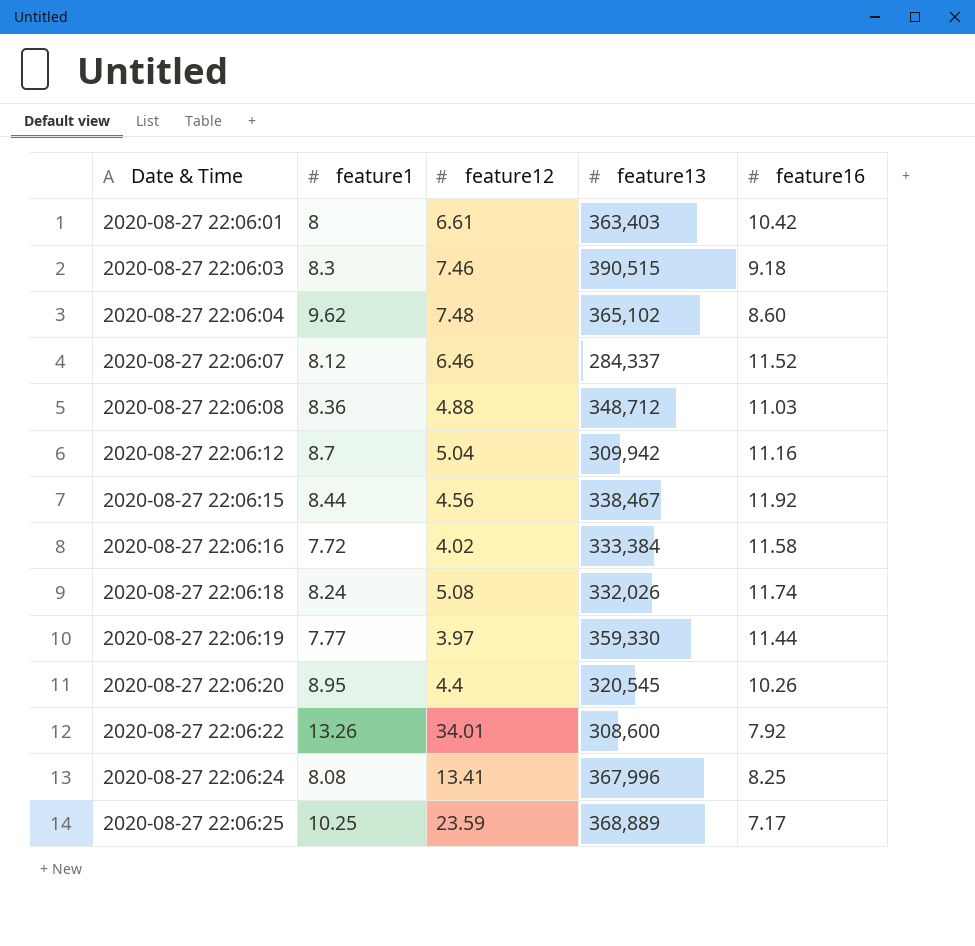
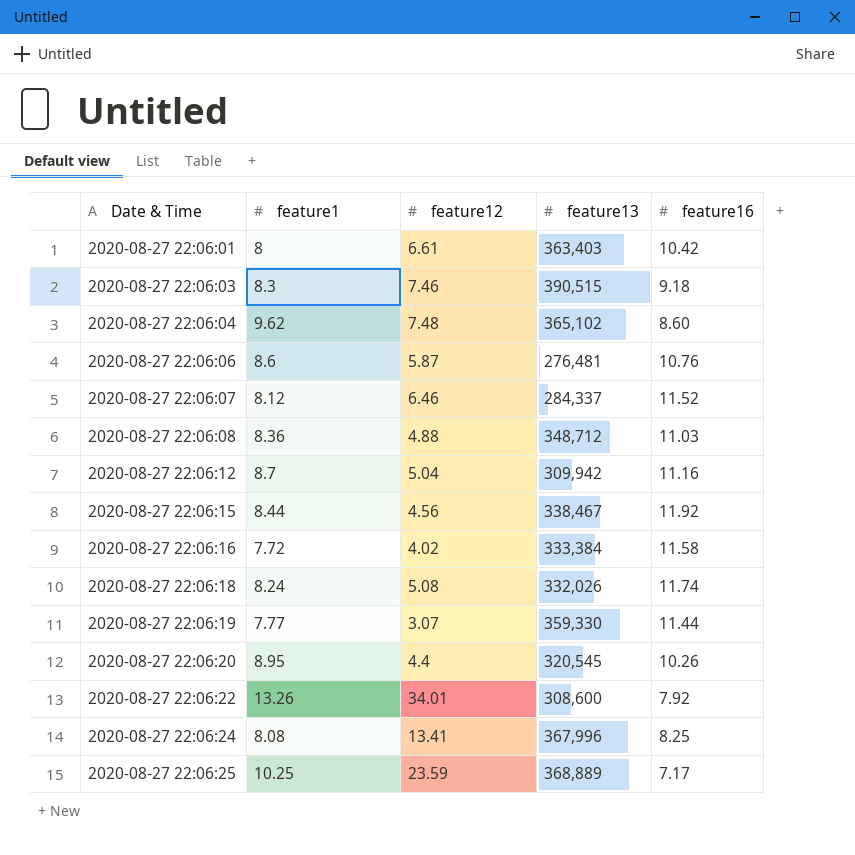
row 2020-08-27 22:06:06: none -> 8.6 | 5.87 | 276,481 | 10.76
2020-08-27 22:06:19 | feature12: 3.97 -> 3.07

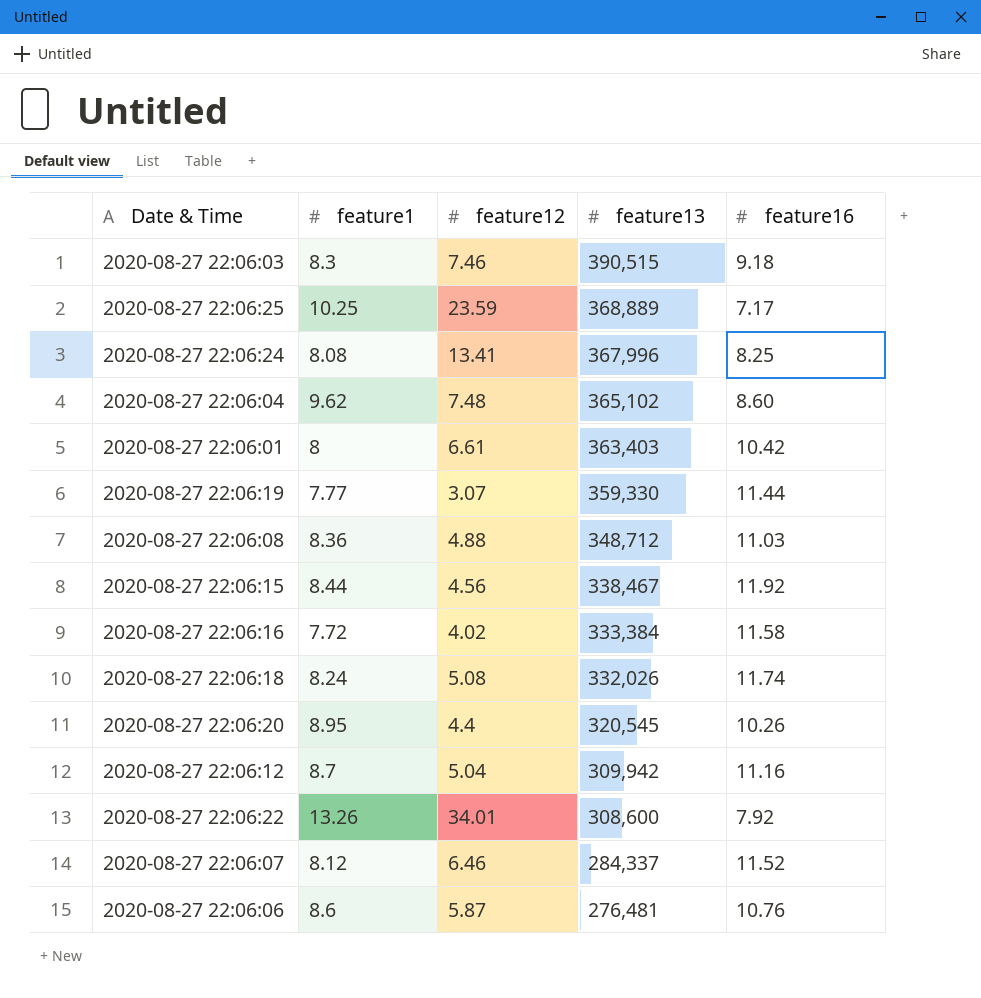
row order: Date & Time ascending -> feature13 descending

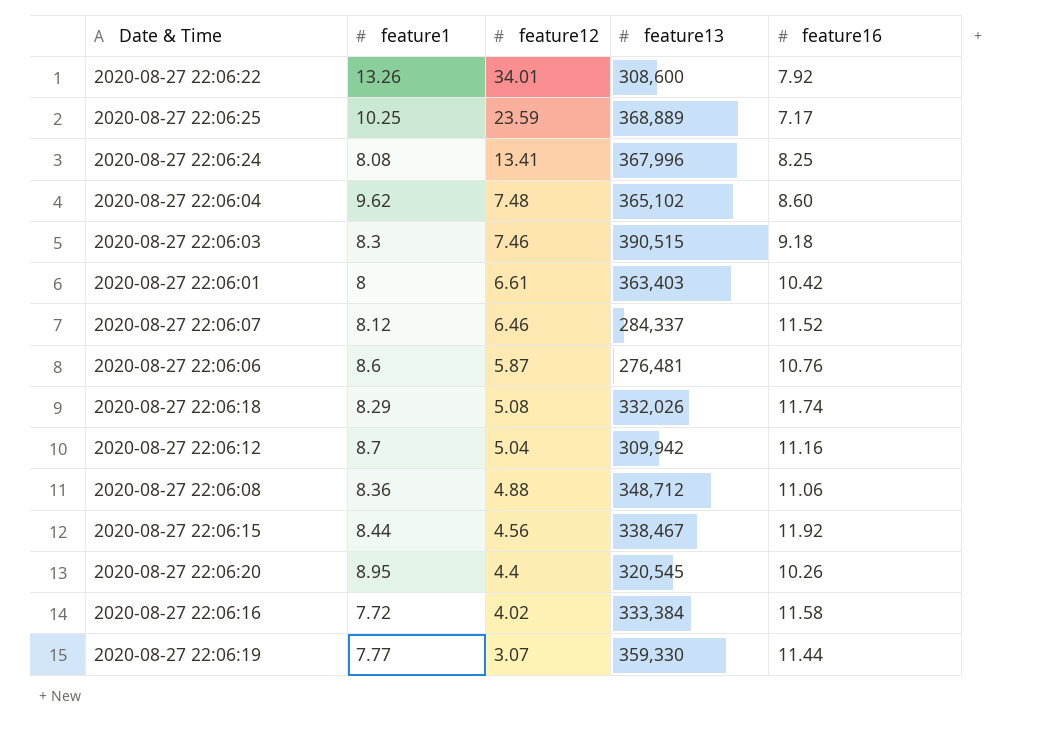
row order: feature13 descending -> feature12 descending
2020-08-27 22:06:18 | feature1: 8.24 -> 8.29
2020-08-27 22:06:08 | feature16: 11.03 -> 11.06

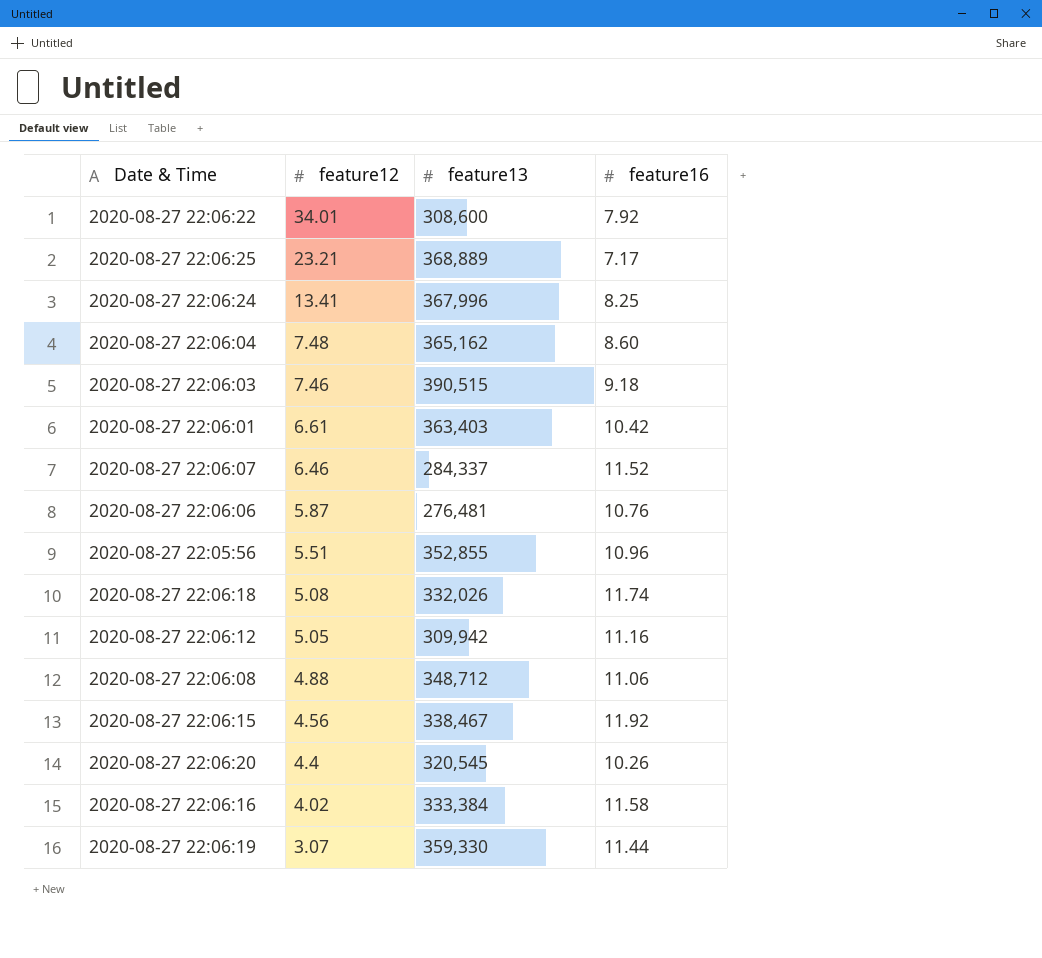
column feature1 | position: 2 -> none
2020-08-27 22:06:25 | feature12: 23.59 -> 23.21
2020-08-27 22:06:04 | feature13: 365,102 -> 365,162
row 2020-08-27 22:05:56: none -> 5.51 | 352,855 | 10.96
2020-08-27 22:06:12 | feature12: 5.04 -> 5.05

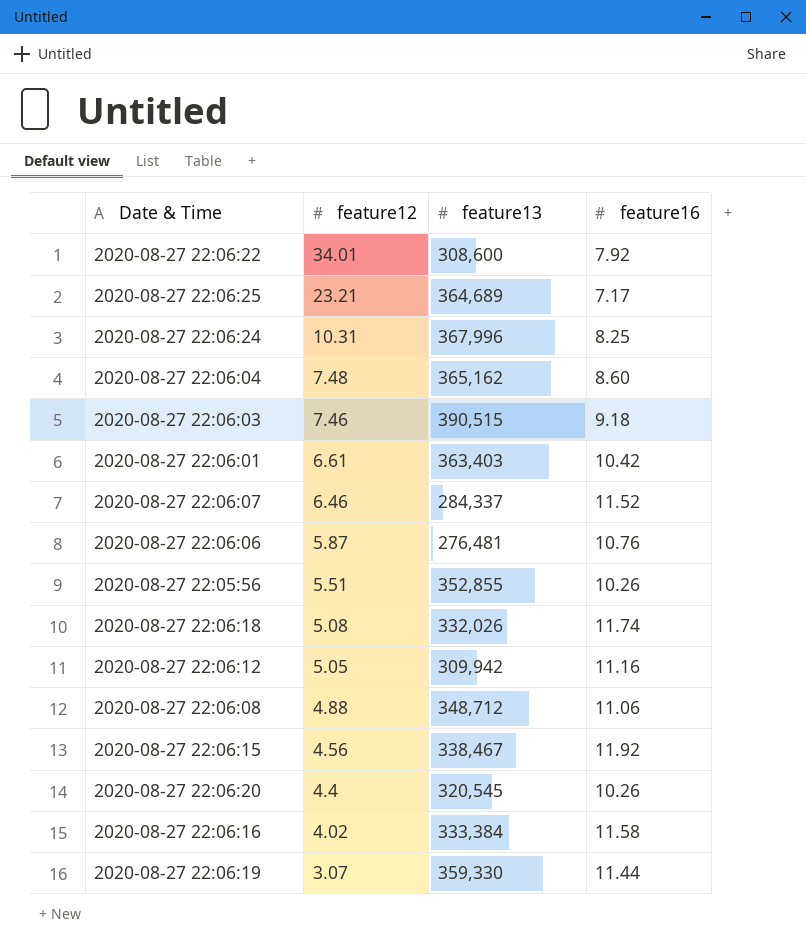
2020-08-27 22:06:25 | feature13: 368,889 -> 364,689
2020-08-27 22:06:24 | feature12: 13.41 -> 10.31
2020-08-27 22:05:56 | feature16: 10.96 -> 10.26

